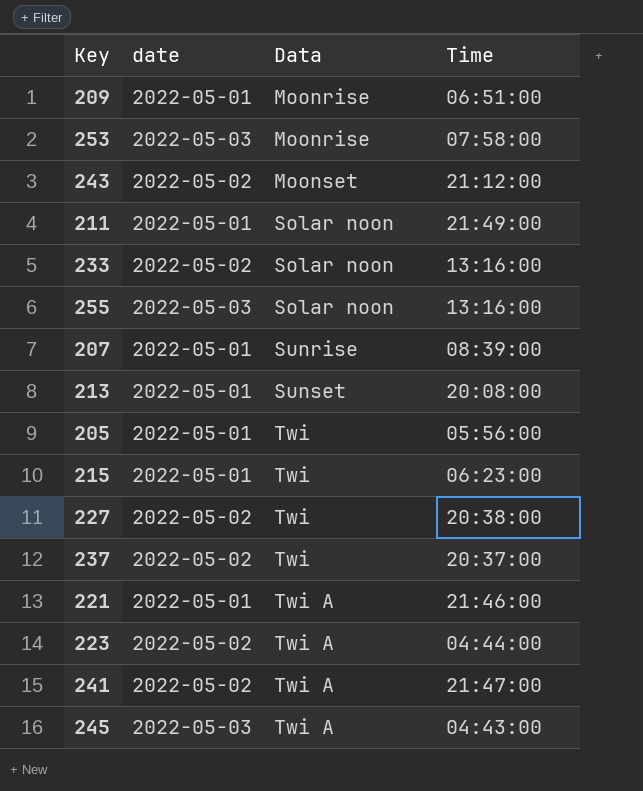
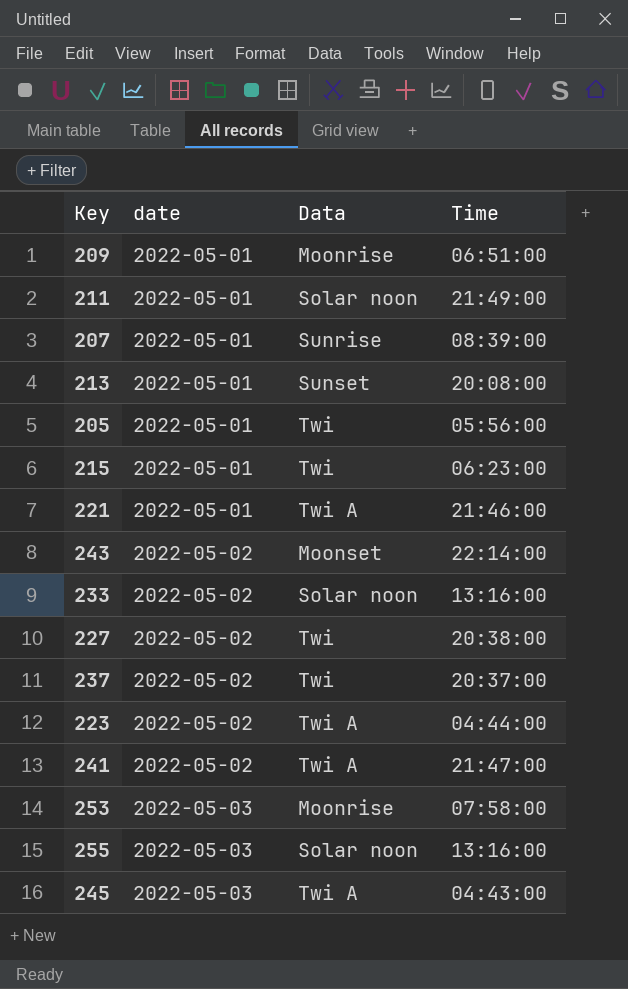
row order: Data ascending -> date ascending
243 | Time: 21:12:00 -> 22:14:00

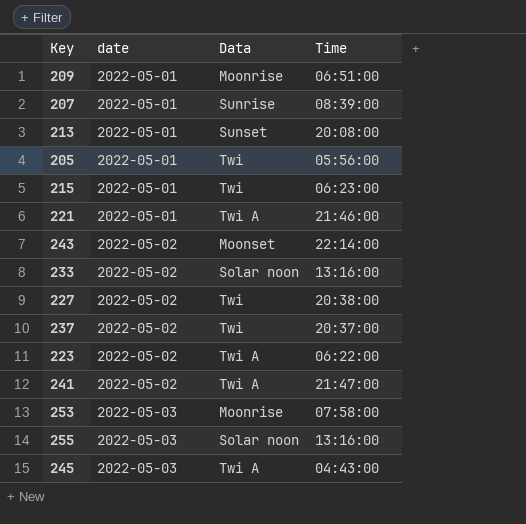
row 211: 2022-05-01 | Solar noon | 21:49:00 -> none
223 | Time: 04:44:00 -> 06:22:00

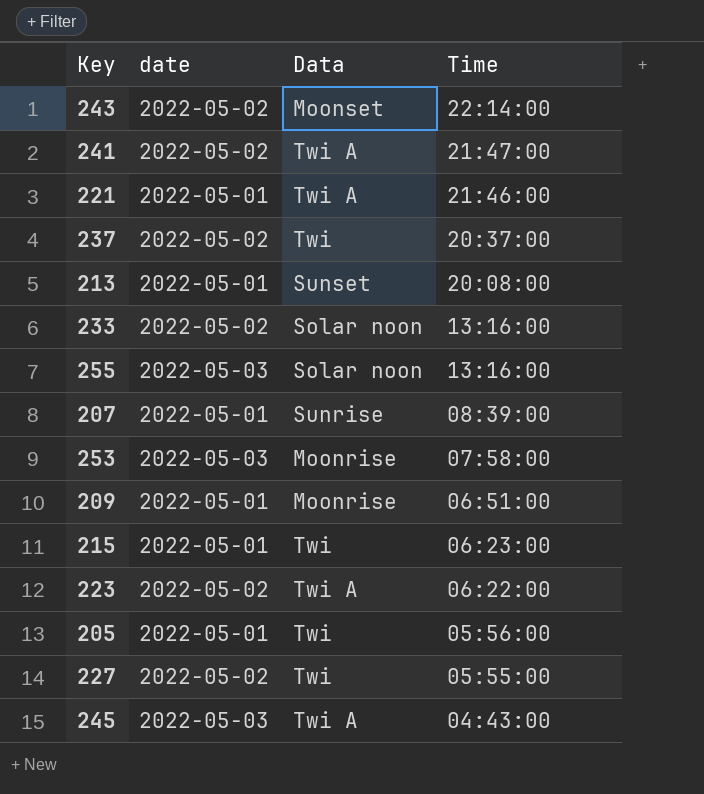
row order: date ascending -> Time descending
227 | Time: 20:38:00 -> 05:55:00

